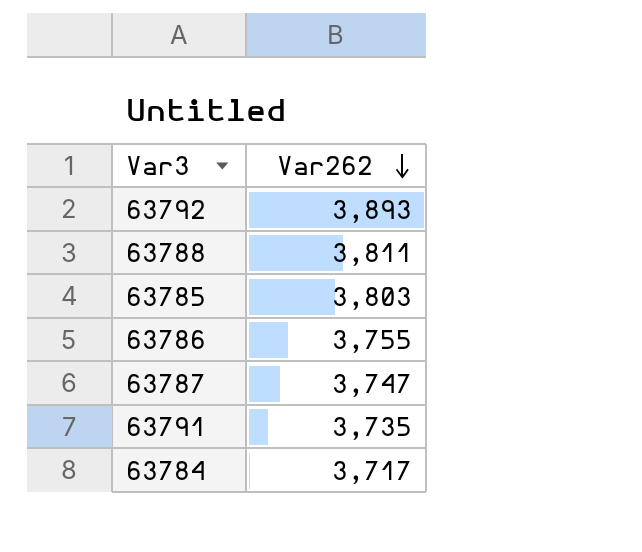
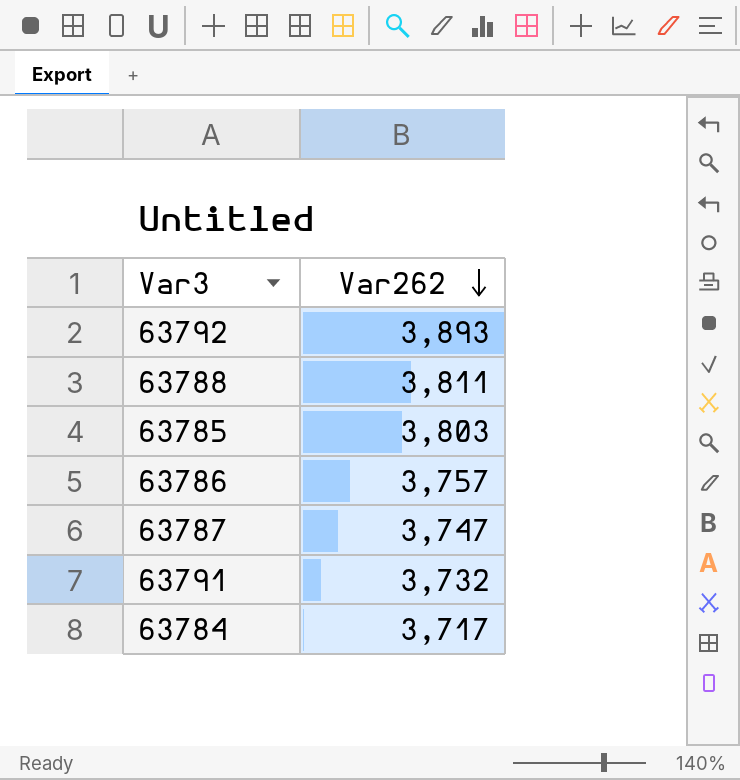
63786 | Var262: 3,755 -> 3,757
63791 | Var262: 3,735 -> 3,732

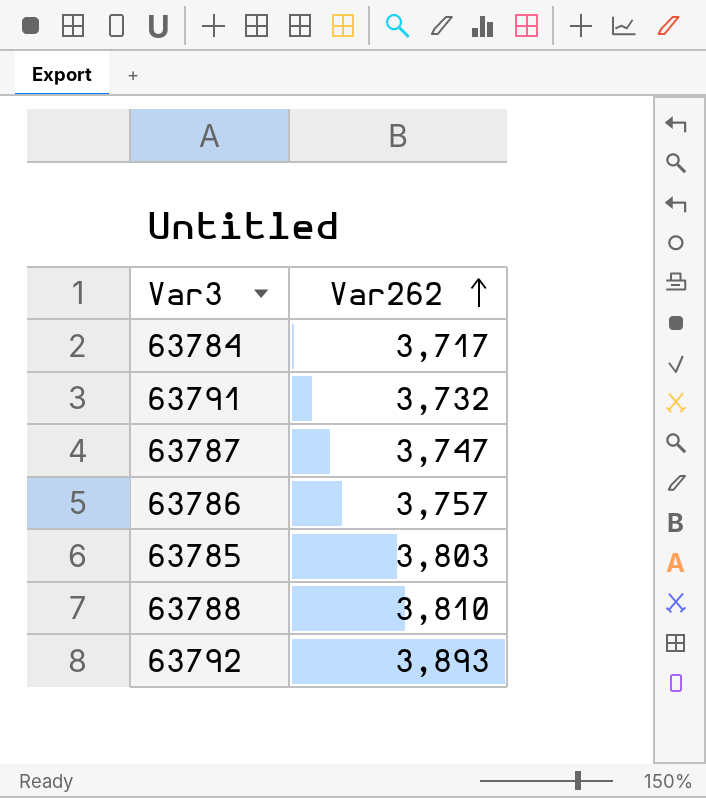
row order: Var262 descending -> Var262 ascending
63788 | Var262: 3,811 -> 3,810

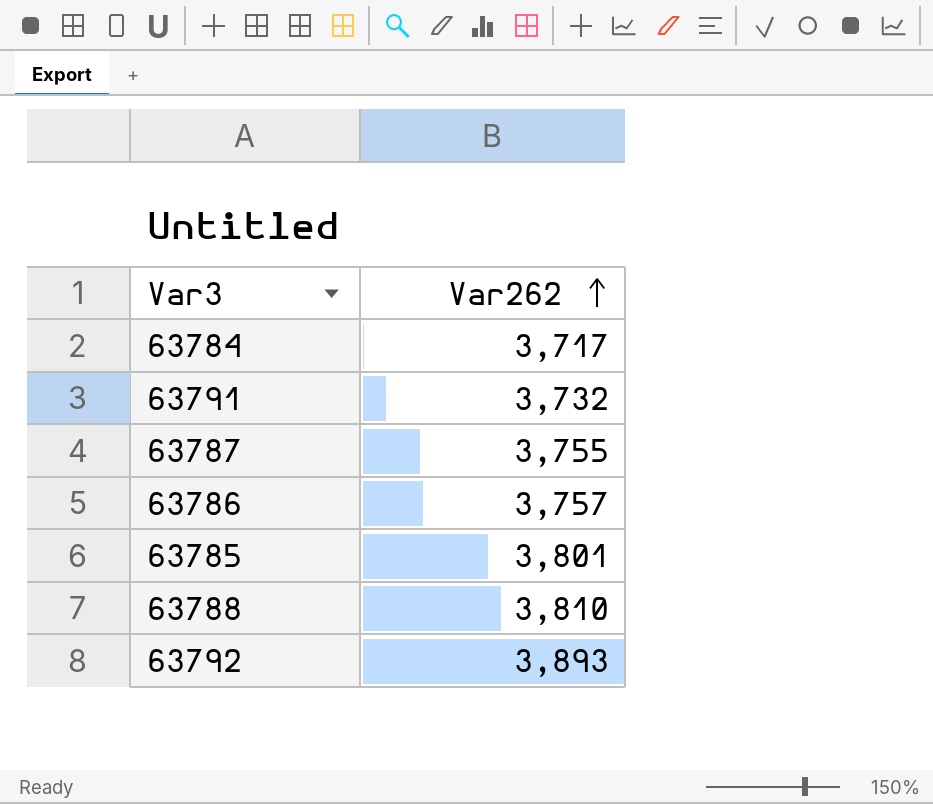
63787 | Var262: 3,747 -> 3,755
63785 | Var262: 3,803 -> 3,801

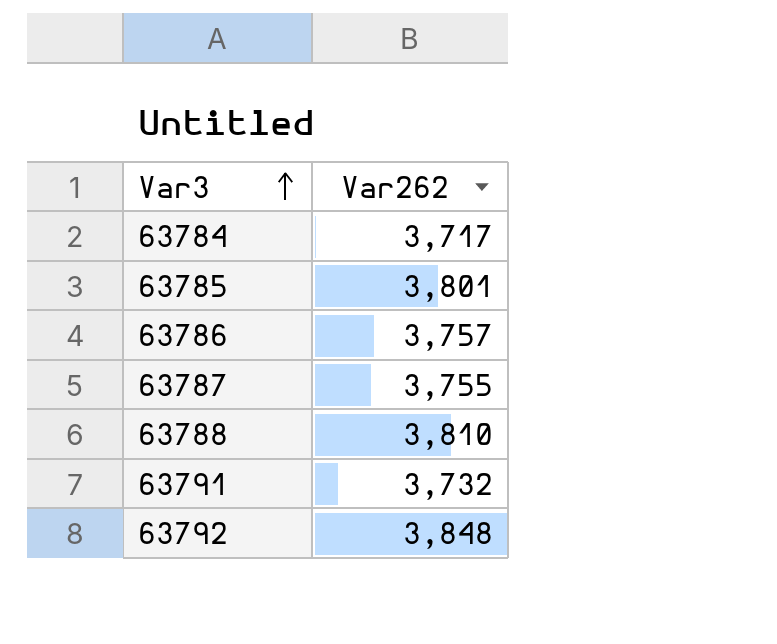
row order: Var262 ascending -> Var3 ascending
63792 | Var262: 3,893 -> 3,848

